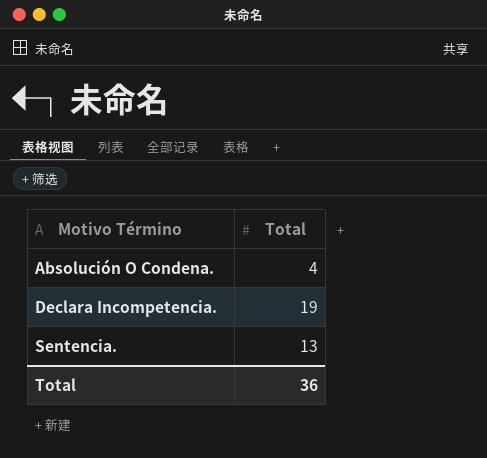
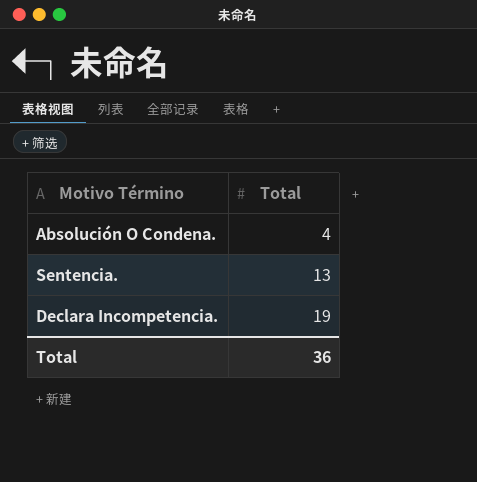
row order: Motivo Término ascending -> Total ascending

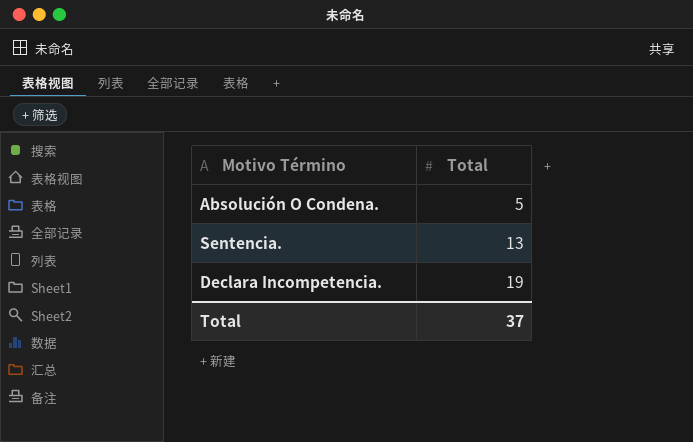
Absolución O Condena. | Total: 4 -> 5
Total | Total: 36 -> 37

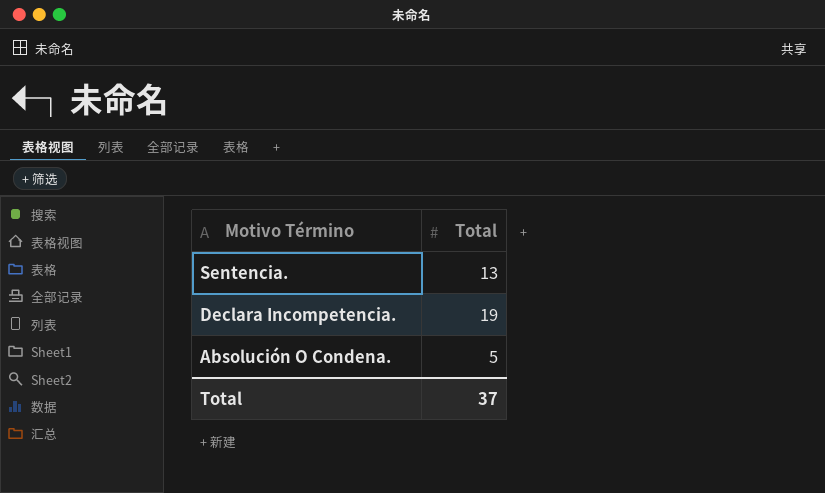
row order: Total ascending -> Motivo Término descending

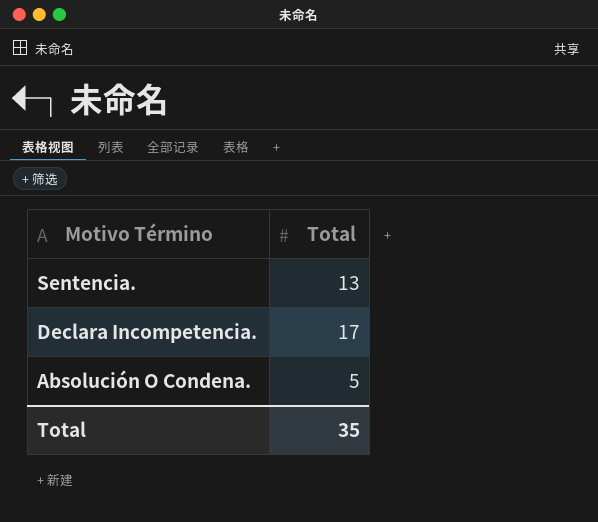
Declara Incompetencia. | Total: 19 -> 17
Total | Total: 37 -> 35

